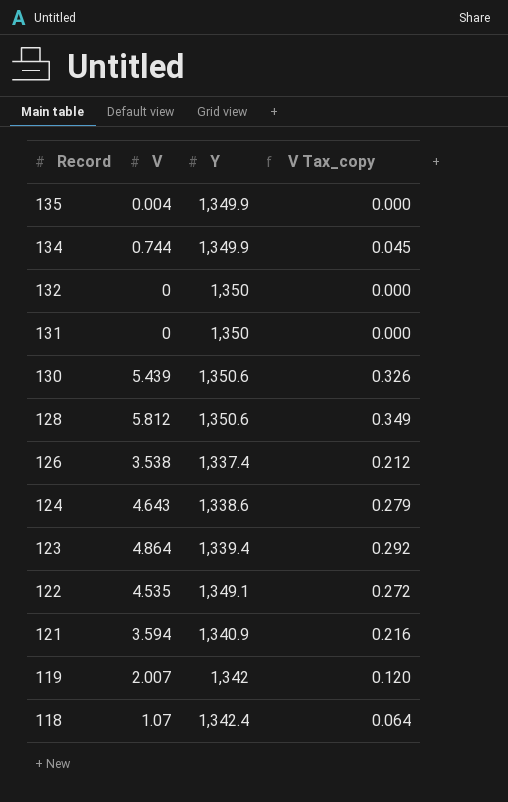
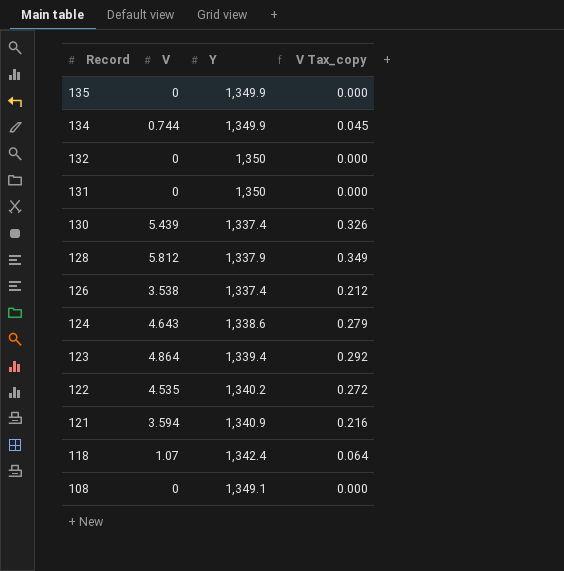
row 119: 2.007 | 1,342 | 0.120 -> none
135 | V: 0.004 -> 0
130 | Y: 1,350.6 -> 1,337.4
128 | Y: 1,350.6 -> 1,337.9
122 | Y: 1,349.1 -> 1,340.2
row 108: none -> 0 | 1,349.1 | 0.000

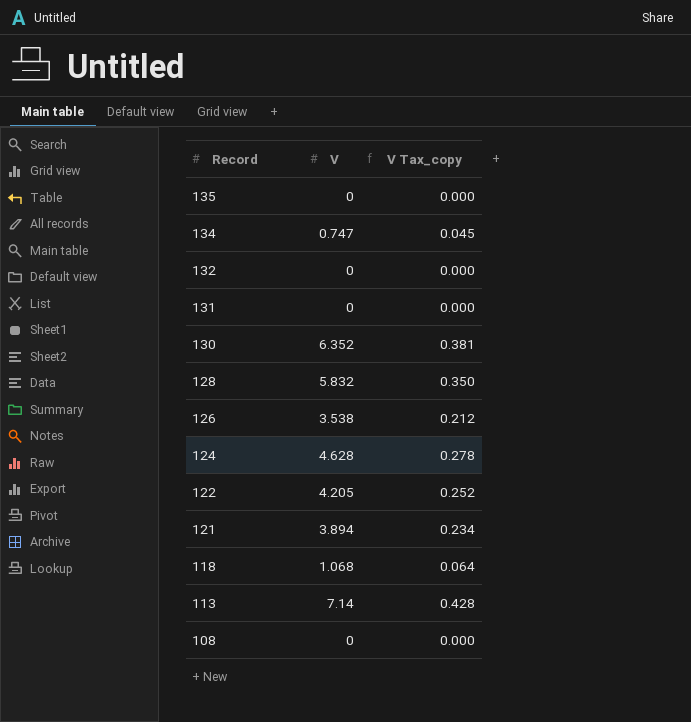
column Y | position: 3 -> none
row 123: 4.864 | 1,339.4 | 0.292 -> none
134 | V: 0.744 -> 0.747
130 | V: 5.439 -> 6.352
130 | V Tax_copy: 0.326 -> 0.381
128 | V: 5.812 -> 5.832
128 | V Tax_copy: 0.349 -> 0.350
124 | V: 4.643 -> 4.628
124 | V Tax_copy: 0.279 -> 0.278
122 | V: 4.535 -> 4.205
122 | V Tax_copy: 0.272 -> 0.252
121 | V: 3.594 -> 3.894
121 | V Tax_copy: 0.216 -> 0.234
118 | V: 1.07 -> 1.068
row 113: none -> 7.14 | 0.428

